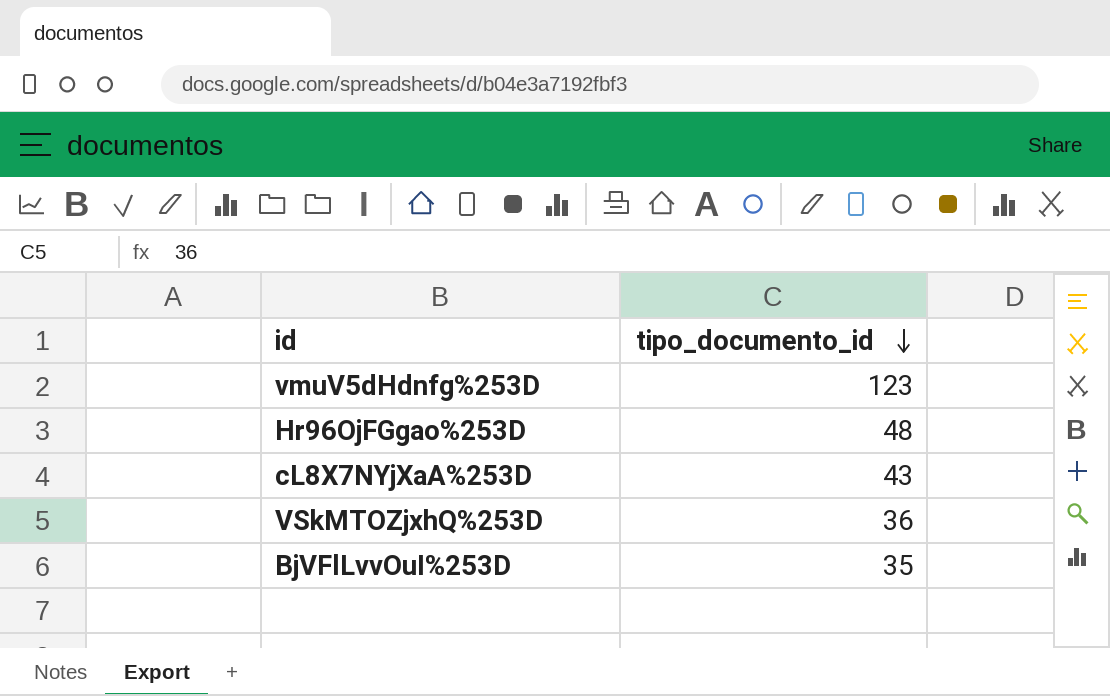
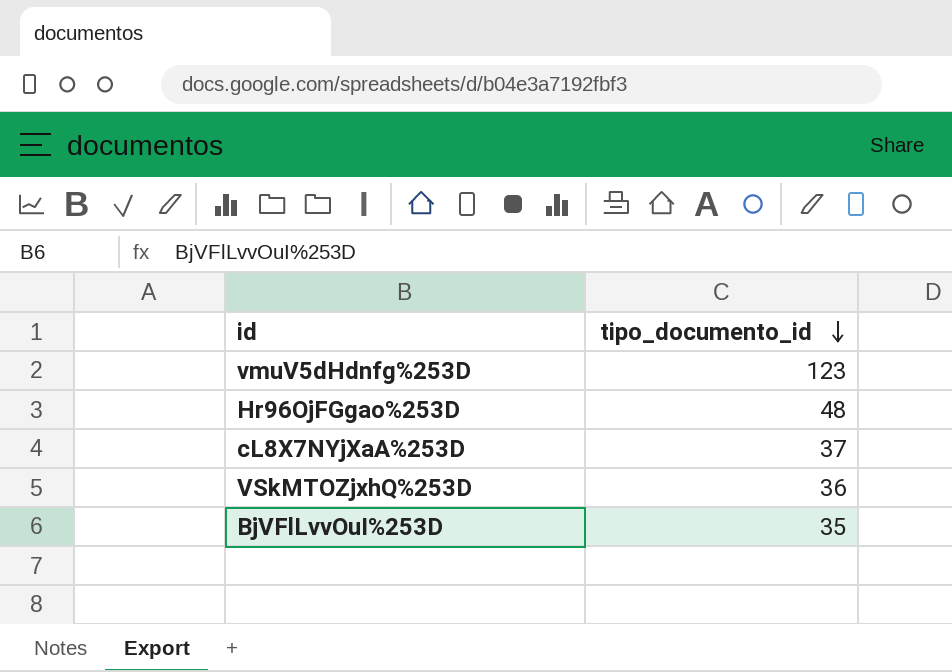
cL8X7NYjXaA%253D | tipo_documento_id: 43 -> 37

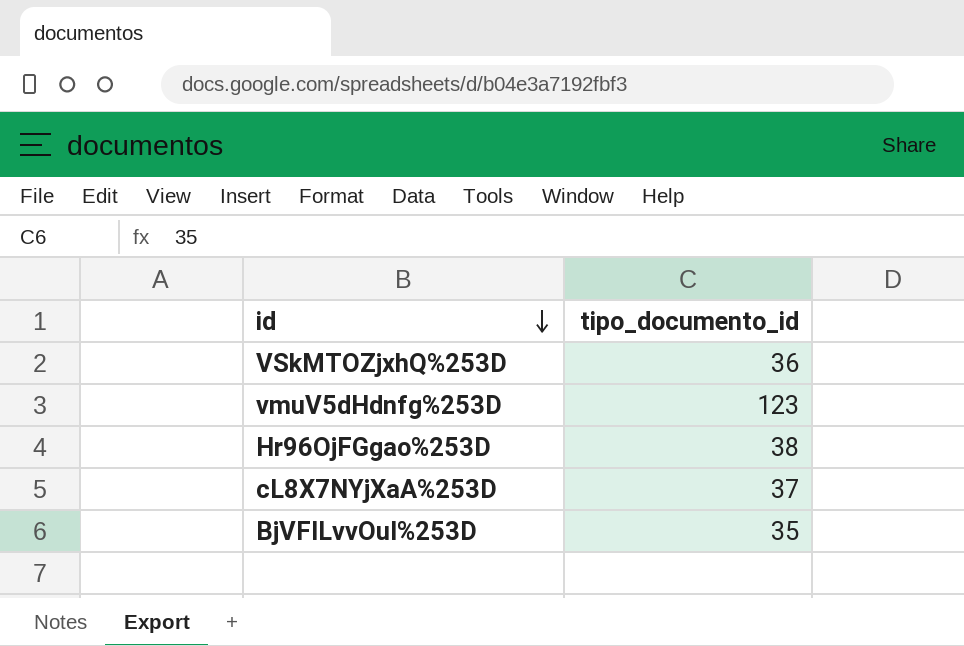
row order: tipo_documento_id descending -> id descending
Hr96OjFGgao%253D | tipo_documento_id: 48 -> 38

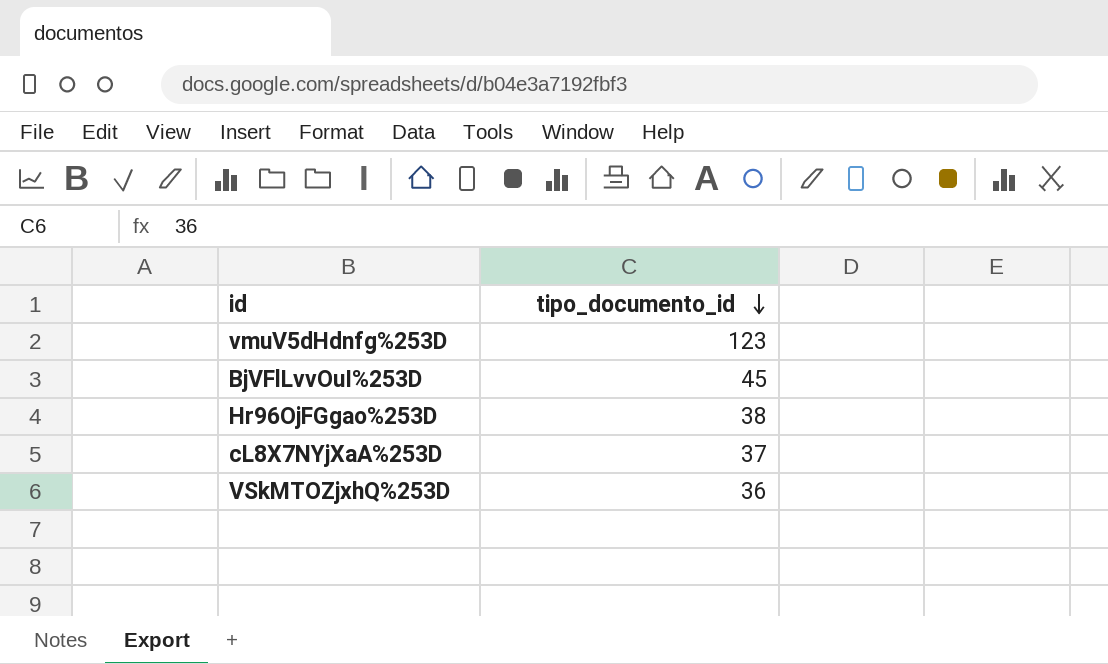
row order: id descending -> tipo_documento_id descending
BjVFlLvvOuI%253D | tipo_documento_id: 35 -> 45

